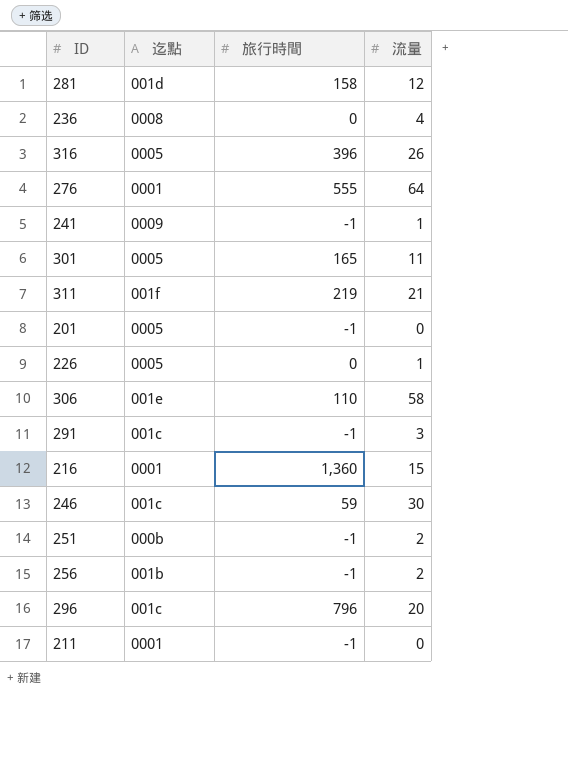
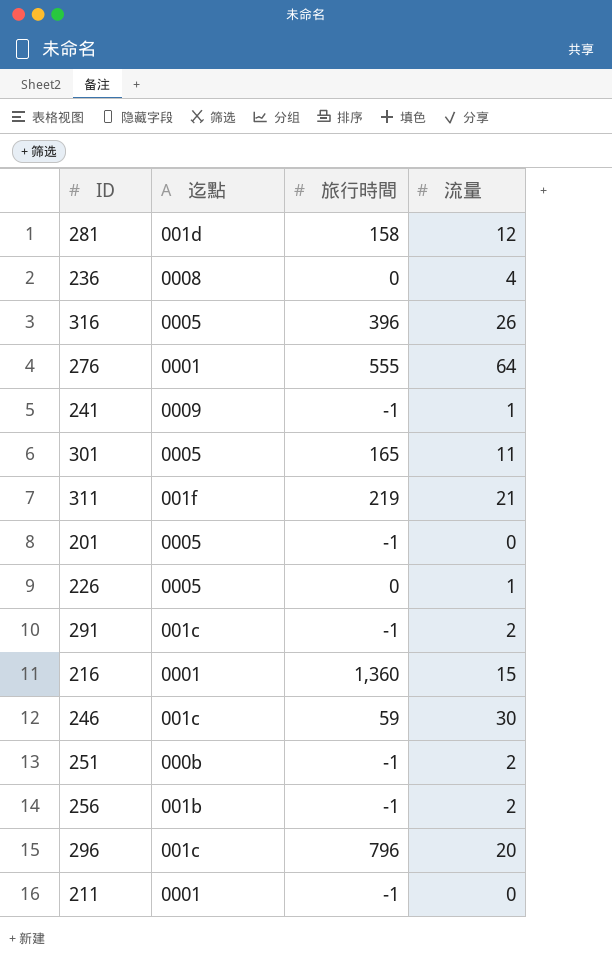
row 306: 001e | 110 | 58 -> none
291 | 流量: 3 -> 2

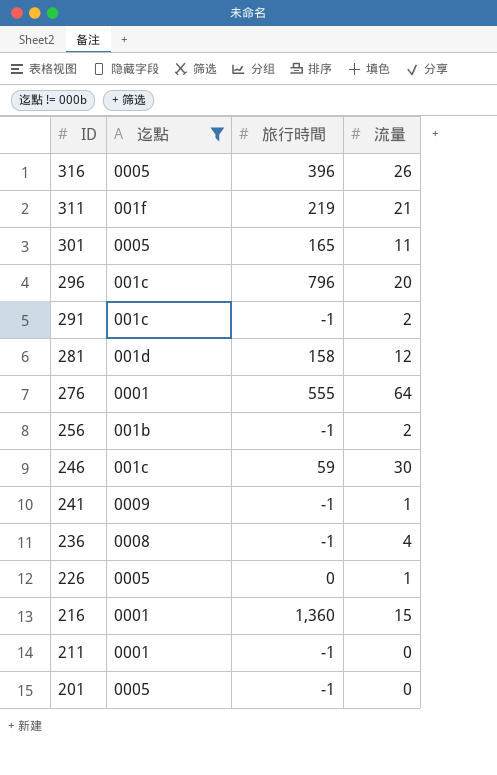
filter: none -> 迄點 != 000b
row order: none -> ID descending
236 | 旅行時間: 0 -> -1

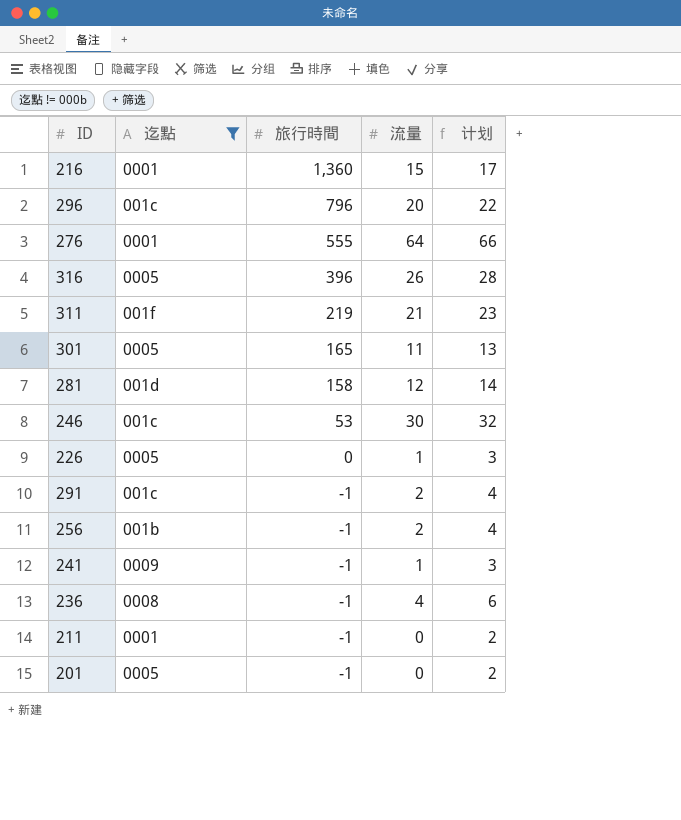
row order: ID descending -> 旅行時間 descending
column 计划 | formula: none -> [流量] + 2
246 | 旅行時間: 59 -> 53

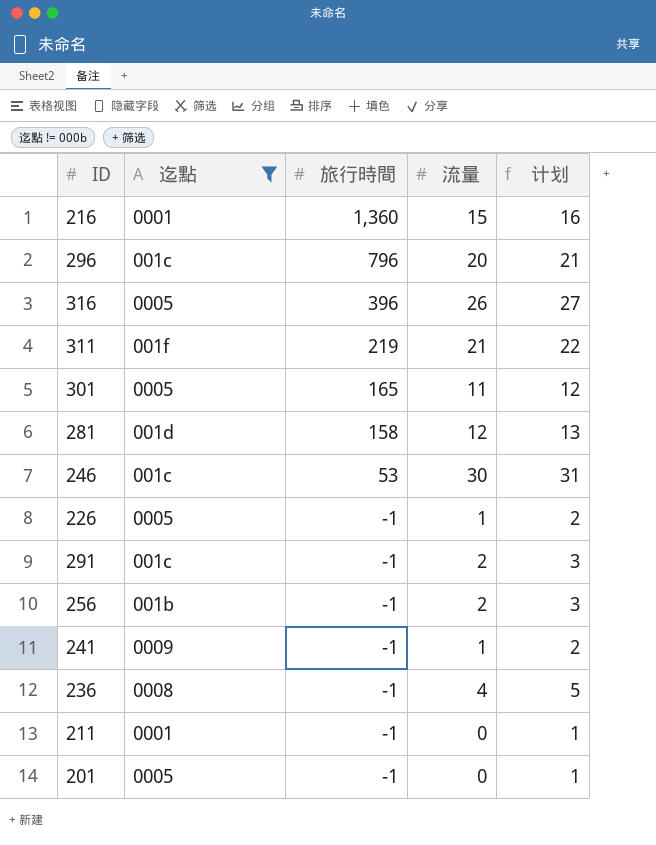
column 计划 | formula: [流量] + 2 -> [流量] + 1
row 276: 0001 | 555 | 64 | 66 -> none
226 | 旅行時間: 0 -> -1

